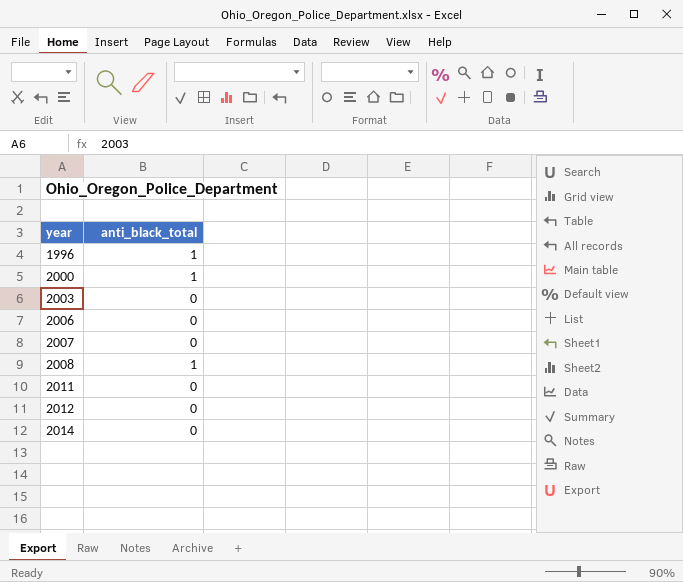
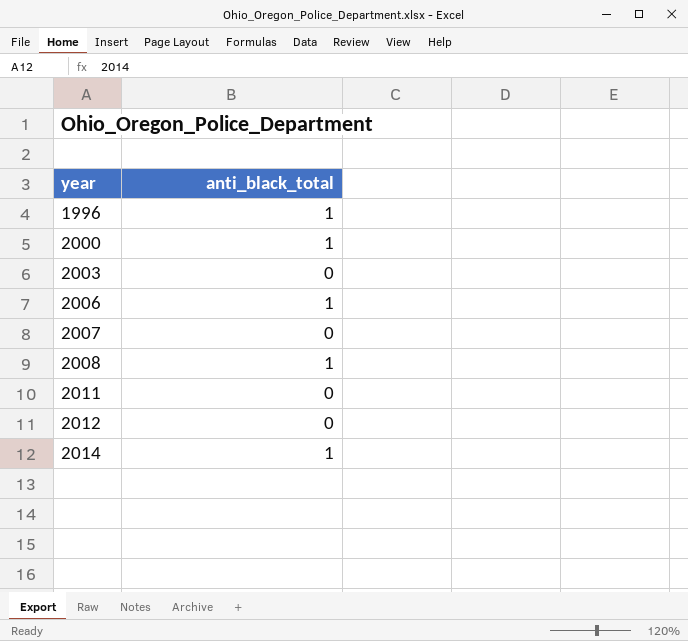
2006 | anti_black_total: 0 -> 1
2014 | anti_black_total: 0 -> 1

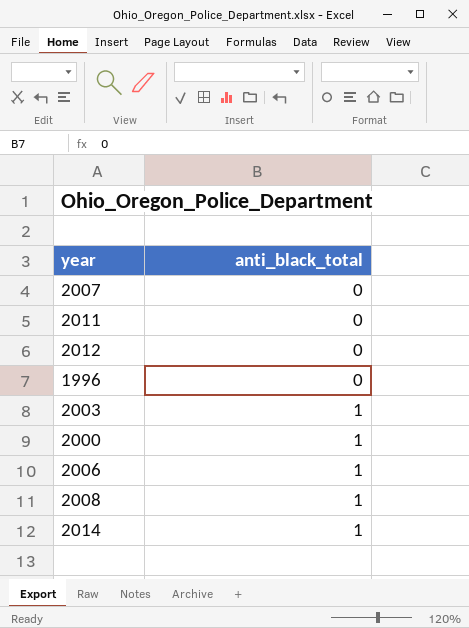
row order: year ascending -> anti_black_total ascending
1996 | anti_black_total: 1 -> 0
2003 | anti_black_total: 0 -> 1

